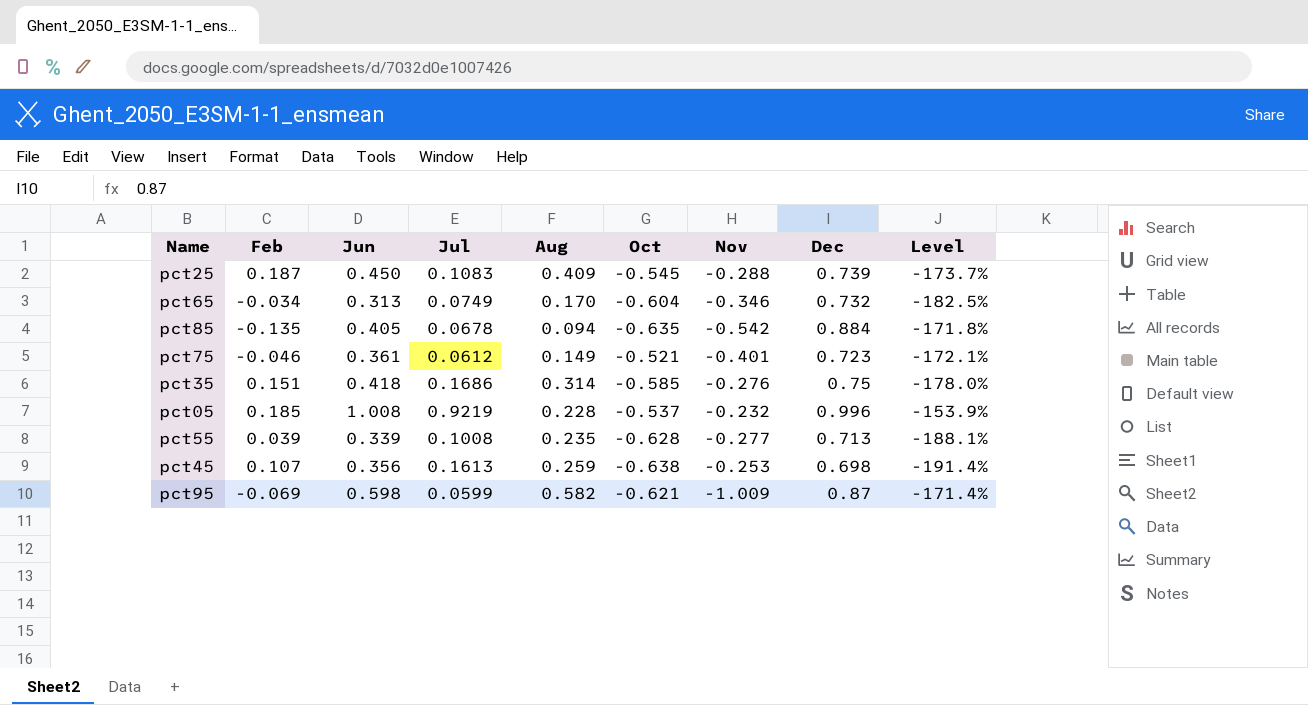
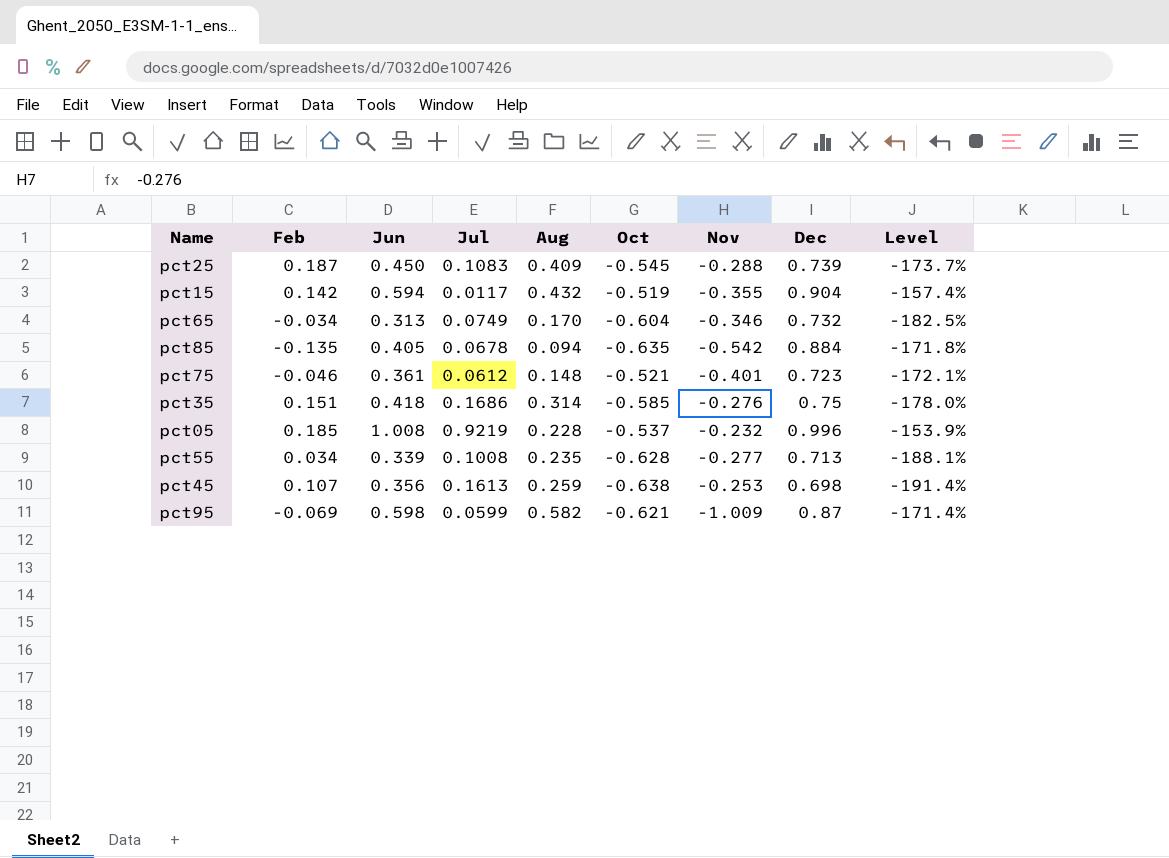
row pct15: none -> 0.142 | 0.594 | 0.0117 | 0.432 | -0.519 | -0.355 | 0.904 | -157.4%
pct75 | Aug: 0.149 -> 0.148
pct55 | Feb: 0.039 -> 0.034

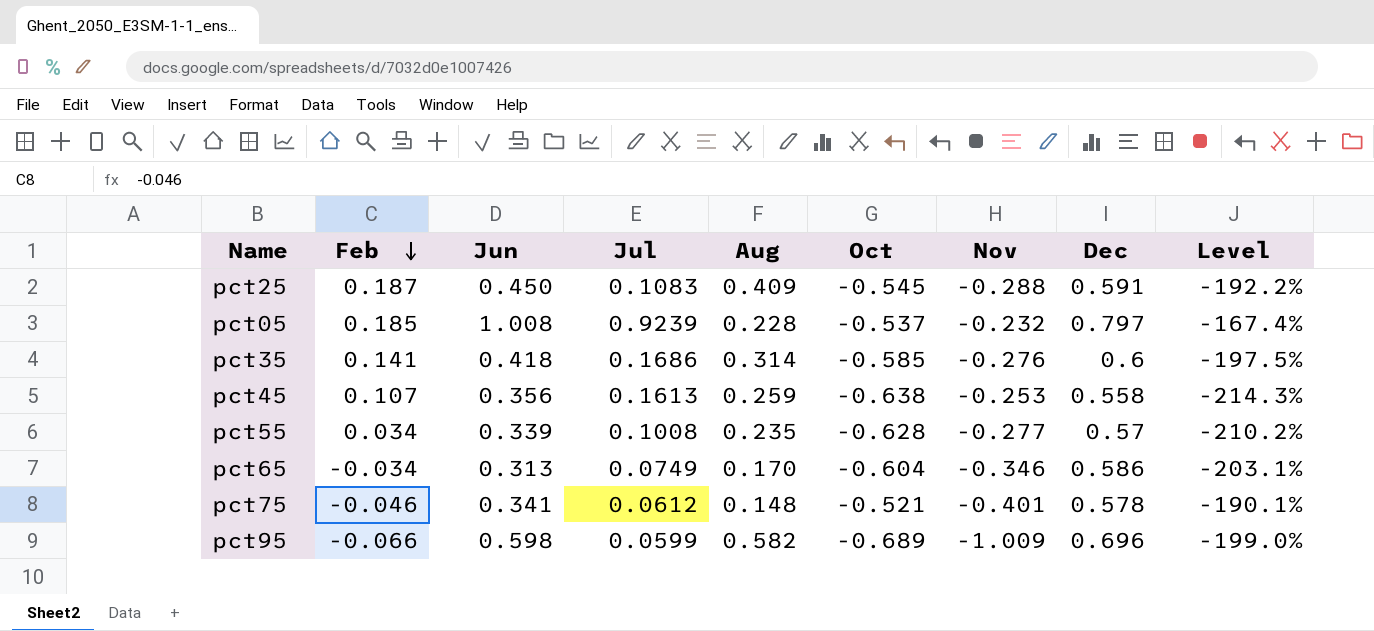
row order: none -> Feb descending
row pct15: 0.142 | 0.594 | 0.0117 | 0.432 | -0.519 | -0.355 | 0.904 | -157.4% -> none
row pct85: -0.135 | 0.405 | 0.0678 | 0.094 | -0.635 | -0.542 | 0.884 | -171.8% -> none
pct25 | Dec: 0.739 -> 0.591
pct25 | Level: -173.7% -> -192.2%
pct05 | Jul: 0.9219 -> 0.9239
pct05 | Dec: 0.996 -> 0.797
pct05 | Level: -153.9% -> -167.4%
pct35 | Feb: 0.151 -> 0.141
pct35 | Dec: 0.75 -> 0.6
pct35 | Level: -178.0% -> -197.5%
pct45 | Dec: 0.698 -> 0.558
pct45 | Level: -191.4% -> -214.3%
pct55 | Dec: 0.713 -> 0.57
pct55 | Level: -188.1% -> -210.2%
pct65 | Dec: 0.732 -> 0.586
pct65 | Level: -182.5% -> -203.1%
pct75 | Jun: 0.361 -> 0.341
pct75 | Dec: 0.723 -> 0.578
pct75 | Level: -172.1% -> -190.1%
pct95 | Feb: -0.069 -> -0.066
pct95 | Oct: -0.621 -> -0.689
pct95 | Dec: 0.87 -> 0.696
pct95 | Level: -171.4% -> -199.0%

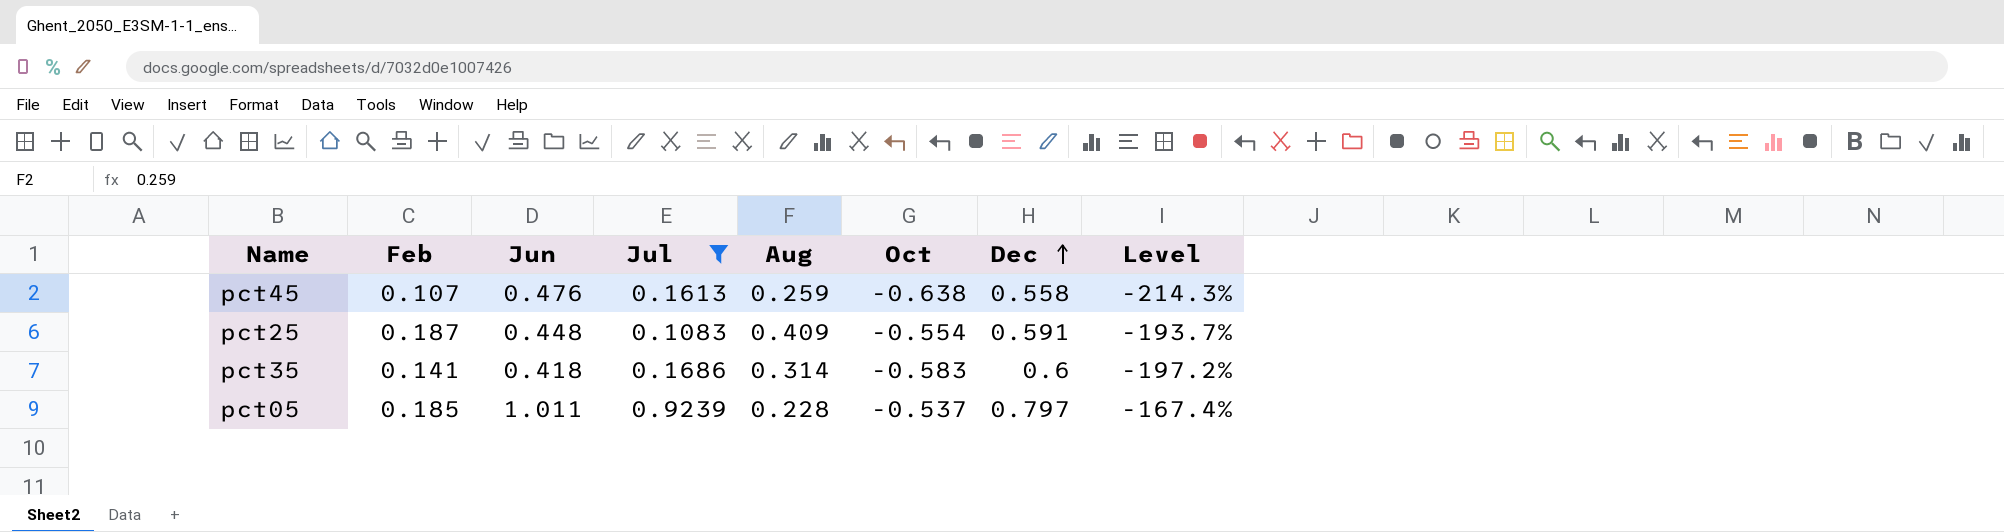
filter: none -> Jul >= 0.1083
row order: Feb descending -> Dec ascending
column Nov | position: 7 -> none
pct45 | Jun: 0.356 -> 0.476
pct25 | Jun: 0.450 -> 0.448
pct25 | Oct: -0.545 -> -0.554
pct25 | Level: -192.2% -> -193.7%
pct35 | Oct: -0.585 -> -0.583
pct35 | Level: -197.5% -> -197.2%
pct05 | Jun: 1.008 -> 1.011

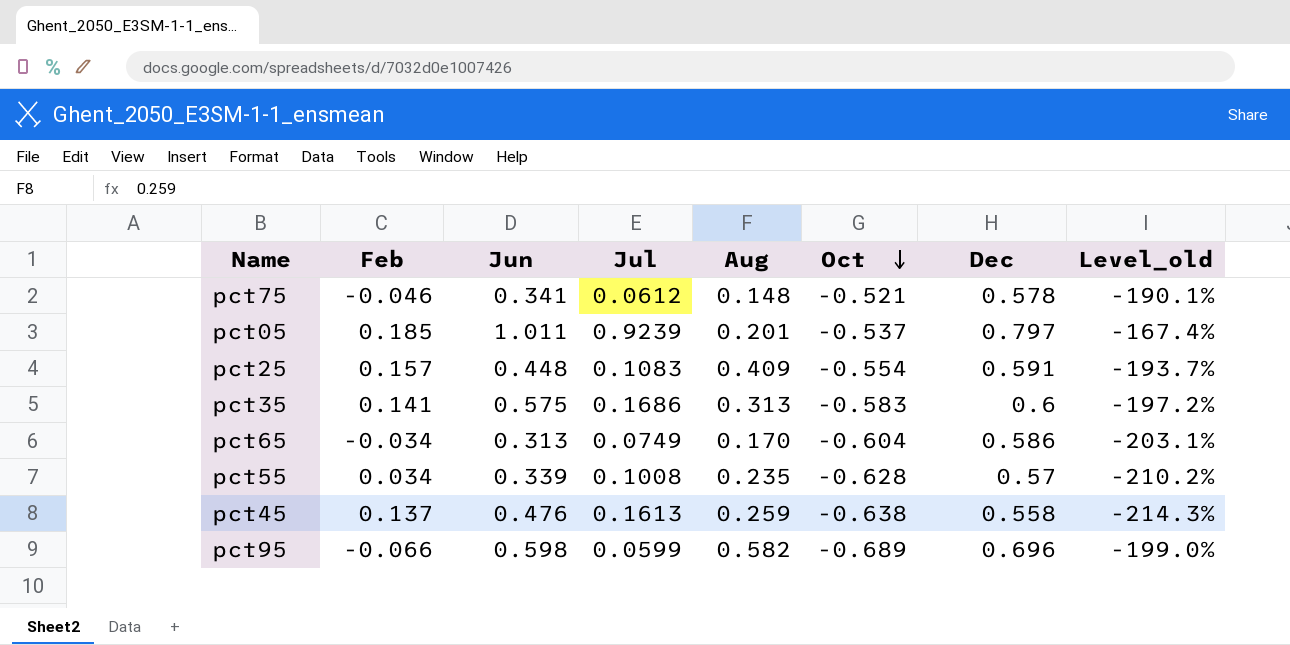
filter: Jul >= 0.1083 -> none
row order: Dec ascending -> Oct descending
column name: Level -> Level_old
pct05 | Aug: 0.228 -> 0.201
pct25 | Feb: 0.187 -> 0.157
pct35 | Jun: 0.418 -> 0.575
pct35 | Aug: 0.314 -> 0.313
pct45 | Feb: 0.107 -> 0.137

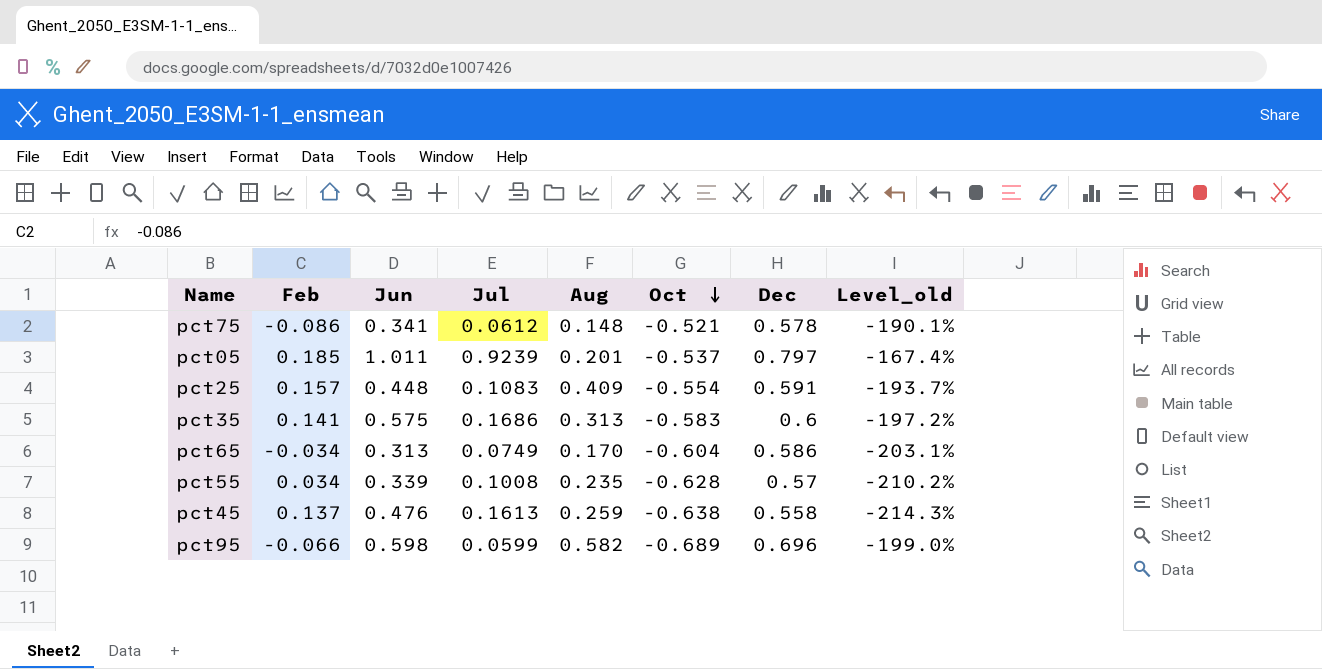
pct75 | Feb: -0.046 -> -0.086

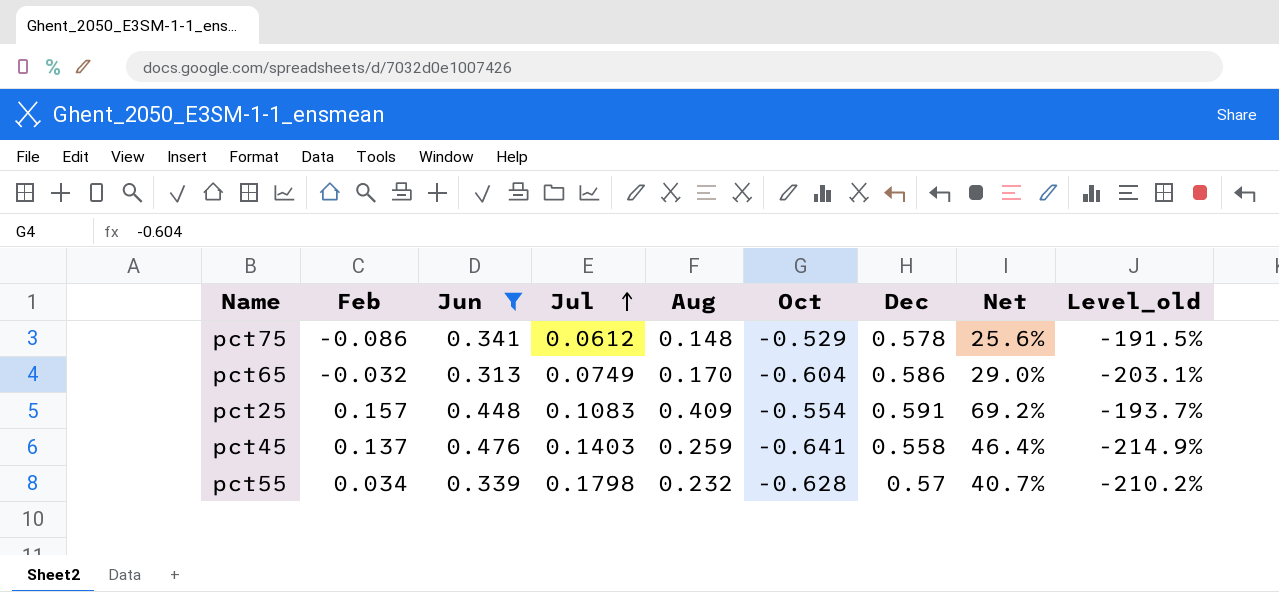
filter: none -> Jun <= 0.476
row order: Oct descending -> Jul ascending
column Net | formula: none -> [Aug] / [Dec]
pct75 | Oct: -0.521 -> -0.529
pct75 | Level_old: -190.1% -> -191.5%
pct65 | Feb: -0.034 -> -0.032
pct45 | Jul: 0.1613 -> 0.1403
pct45 | Oct: -0.638 -> -0.641
pct45 | Level_old: -214.3% -> -214.9%
pct55 | Jul: 0.1008 -> 0.1798
pct55 | Aug: 0.235 -> 0.232

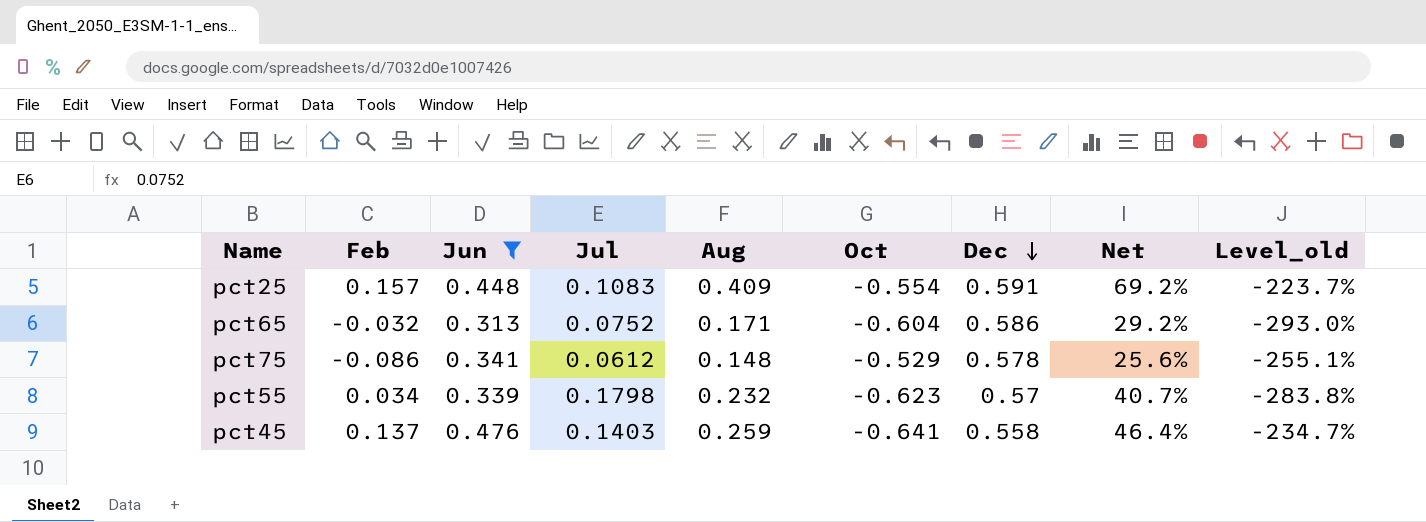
row order: Jul ascending -> Dec descending
column Level_old | formula: ([Oct] - [Dec]) / [Dec] -> ([Oct] - [Jun]) / [Jun]
pct65 | Jul: 0.0749 -> 0.0752
pct65 | Aug: 0.170 -> 0.171
pct65 | Net: 29.0% -> 29.2%
pct55 | Oct: -0.628 -> -0.623

